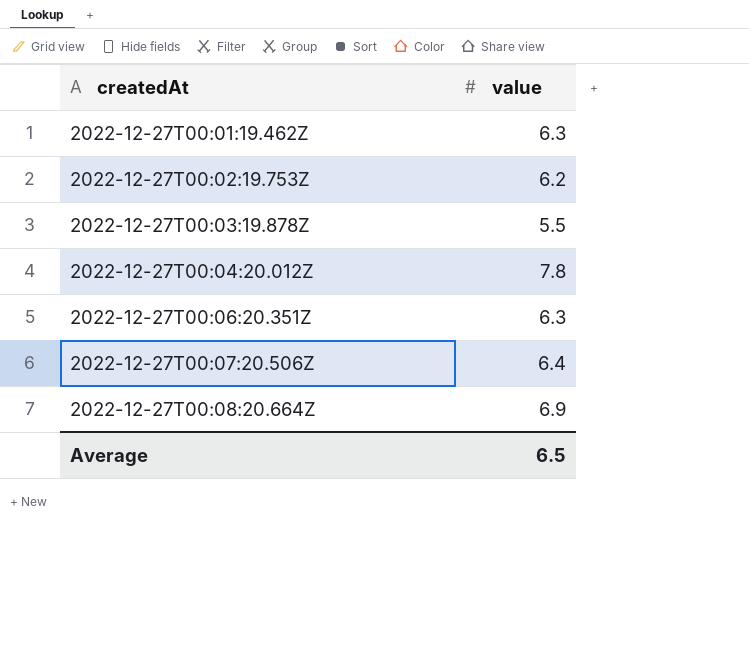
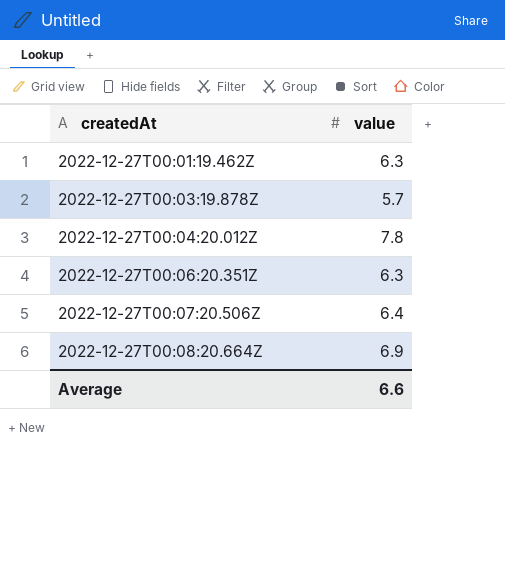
row 2022-12-27T00:02:19.753Z: 6.2 -> none
2022-12-27T00:03:19.878Z | value: 5.5 -> 5.7
Average | value: 6.5 -> 6.6

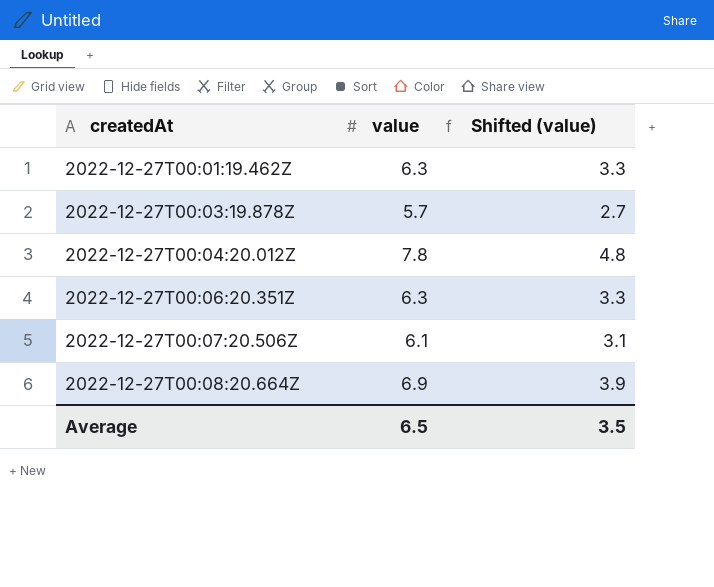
column Shifted (value) | formula: none -> [value] - 3
2022-12-27T00:07:20.506Z | value: 6.4 -> 6.1
Average | value: 6.6 -> 6.5

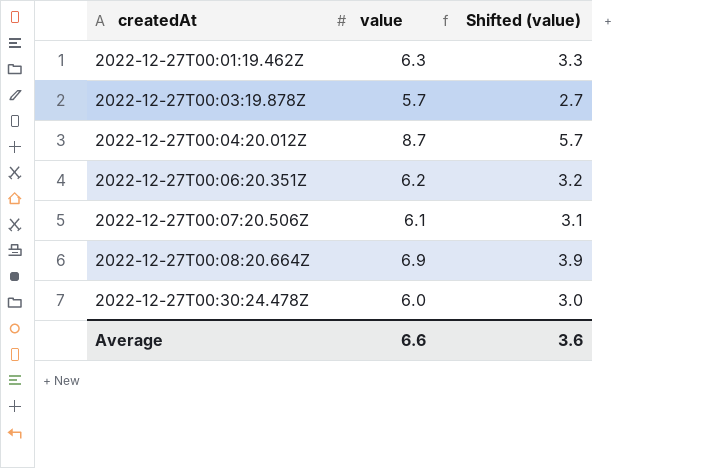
2022-12-27T00:04:20.012Z | value: 7.8 -> 8.7
2022-12-27T00:04:20.012Z | Shifted (value): 4.8 -> 5.7
2022-12-27T00:06:20.351Z | value: 6.3 -> 6.2
2022-12-27T00:06:20.351Z | Shifted (value): 3.3 -> 3.2
row 2022-12-27T00:30:24.478Z: none -> 6.0 | 3.0
Average | value: 6.5 -> 6.6
Average | Shifted (value): 3.5 -> 3.6

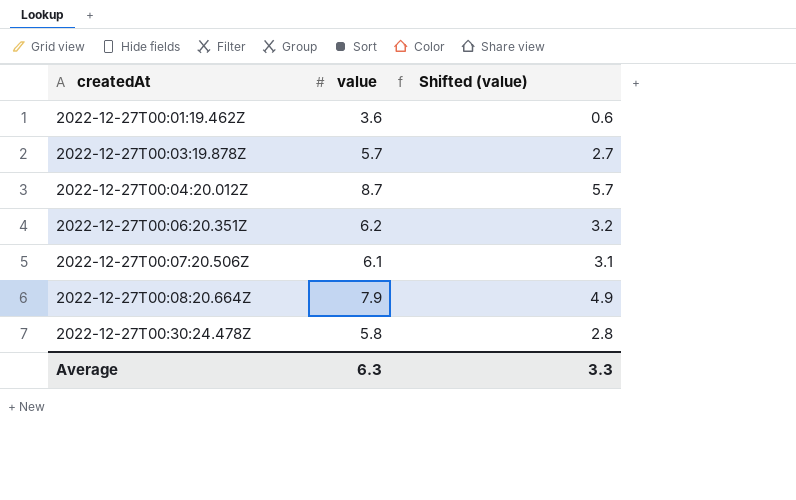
2022-12-27T00:01:19.462Z | value: 6.3 -> 3.6
2022-12-27T00:01:19.462Z | Shifted (value): 3.3 -> 0.6
2022-12-27T00:08:20.664Z | value: 6.9 -> 7.9
2022-12-27T00:08:20.664Z | Shifted (value): 3.9 -> 4.9
2022-12-27T00:30:24.478Z | value: 6.0 -> 5.8
2022-12-27T00:30:24.478Z | Shifted (value): 3.0 -> 2.8
Average | value: 6.6 -> 6.3
Average | Shifted (value): 3.6 -> 3.3

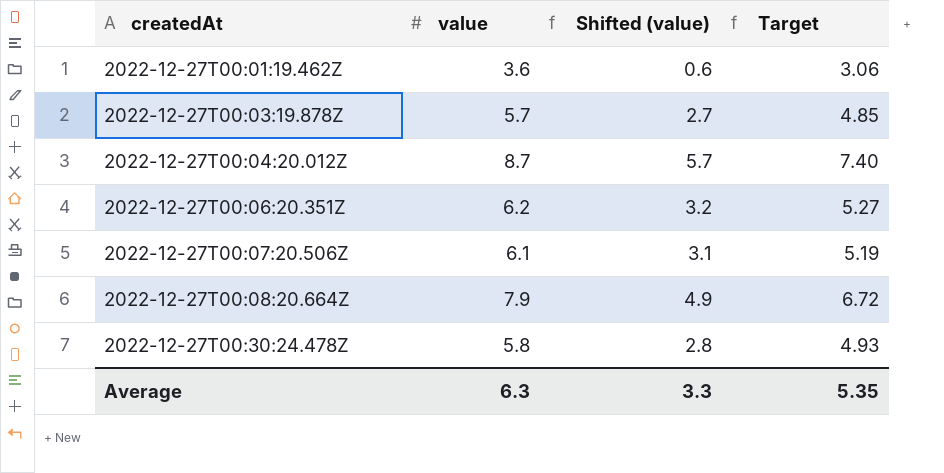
column Target | formula: none -> [value] * 0.85

